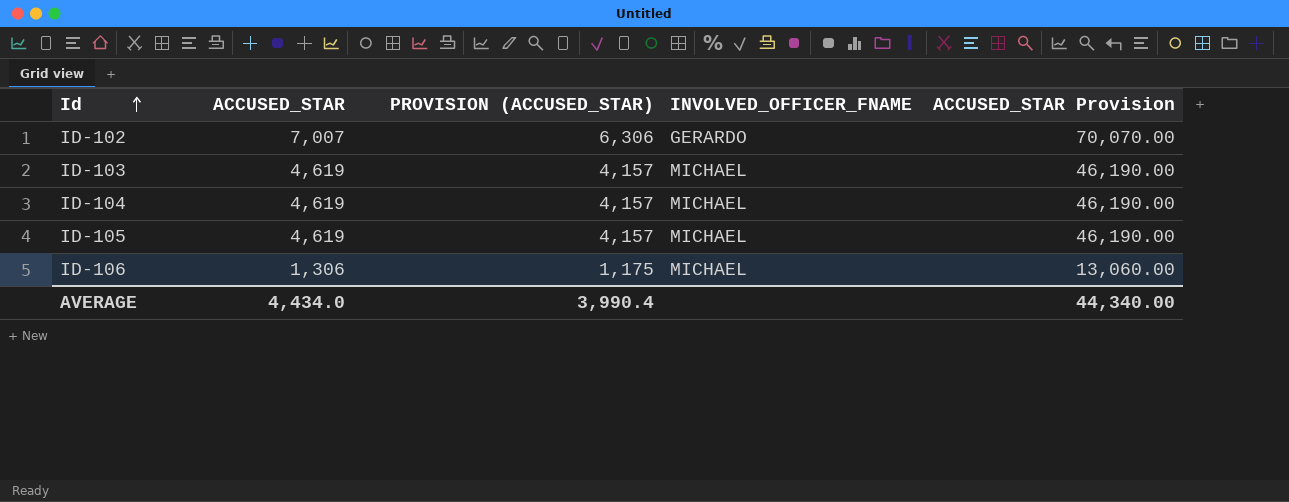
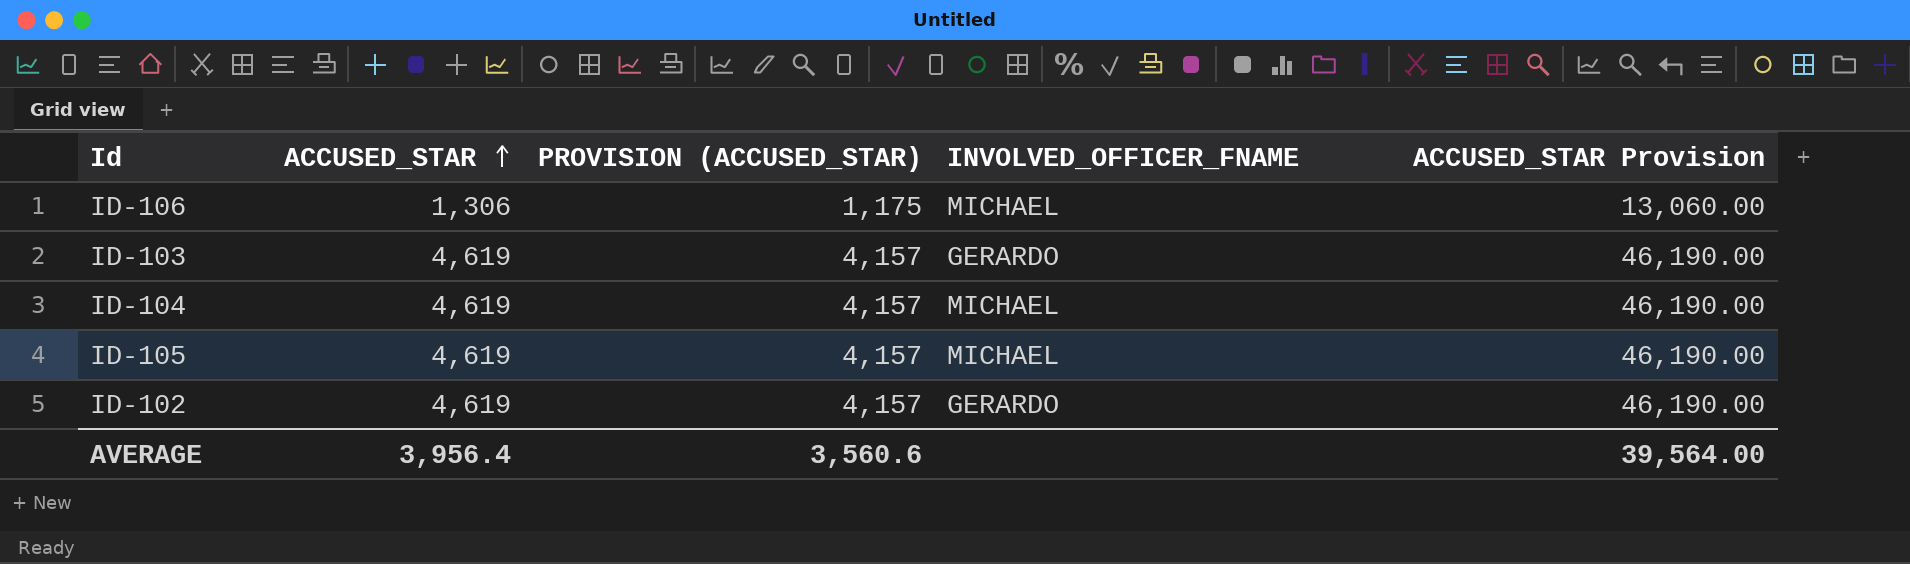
row order: Id ascending -> ACCUSED_STAR ascending
ID-103 | INVOLVED_OFFICER_FNAME: MICHAEL -> GERARDO
ID-102 | ACCUSED_STAR: 7,007 -> 4,619
ID-102 | PROVISION (ACCUSED_STAR): 6,306 -> 4,157
ID-102 | ACCUSED_STAR Provision: 70,070.00 -> 46,190.00
AVERAGE | ACCUSED_STAR: 4,434.0 -> 3,956.4
AVERAGE | PROVISION (ACCUSED_STAR): 3,990.4 -> 3,560.6
AVERAGE | ACCUSED_STAR Provision: 44,340.00 -> 39,564.00

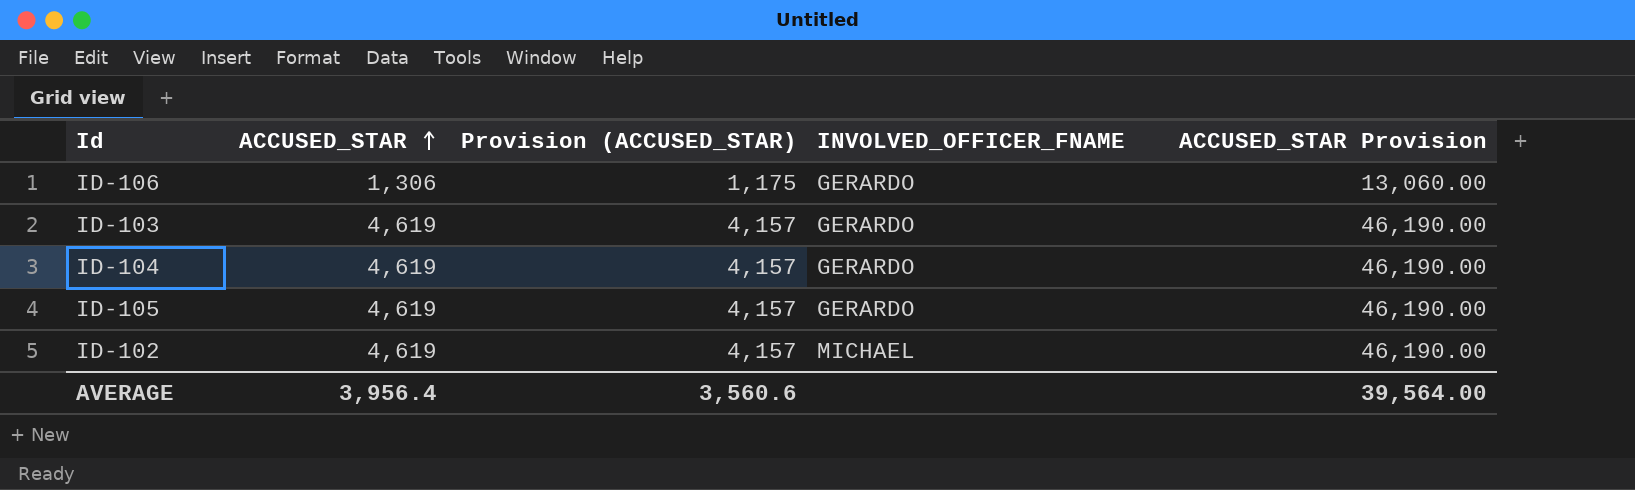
column name: PROVISION (ACCUSED_STAR) -> Provision (ACCUSED_STAR)
ID-106 | INVOLVED_OFFICER_FNAME: MICHAEL -> GERARDO
ID-104 | INVOLVED_OFFICER_FNAME: MICHAEL -> GERARDO
ID-105 | INVOLVED_OFFICER_FNAME: MICHAEL -> GERARDO
ID-102 | INVOLVED_OFFICER_FNAME: GERARDO -> MICHAEL

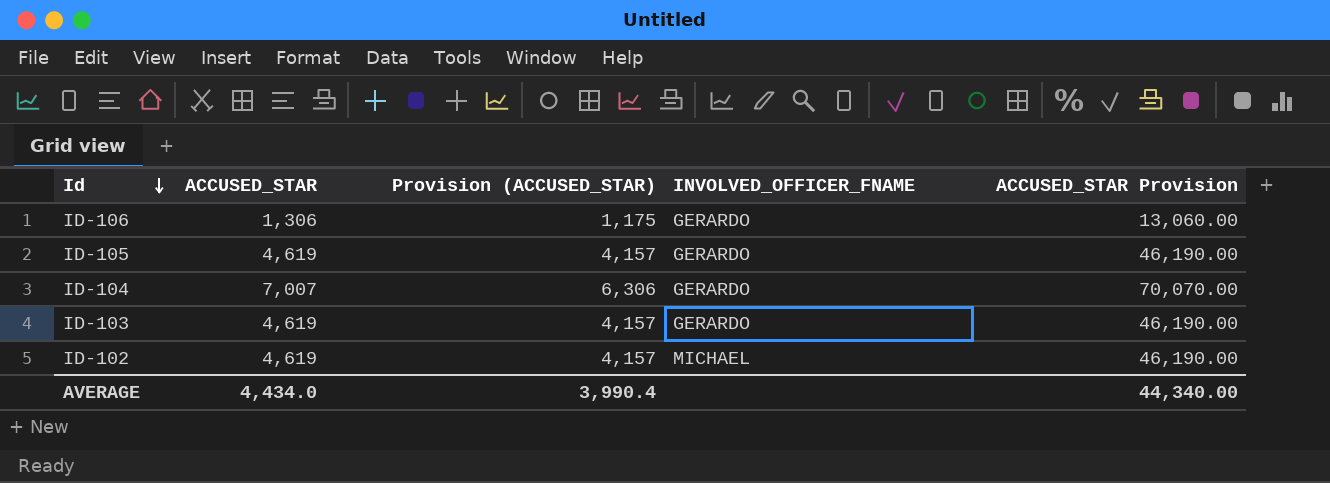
row order: ACCUSED_STAR ascending -> Id descending
ID-104 | ACCUSED_STAR: 4,619 -> 7,007
ID-104 | Provision (ACCUSED_STAR): 4,157 -> 6,306
ID-104 | ACCUSED_STAR Provision: 46,190.00 -> 70,070.00
AVERAGE | ACCUSED_STAR: 3,956.4 -> 4,434.0
AVERAGE | Provision (ACCUSED_STAR): 3,560.6 -> 3,990.4
AVERAGE | ACCUSED_STAR Provision: 39,564.00 -> 44,340.00

